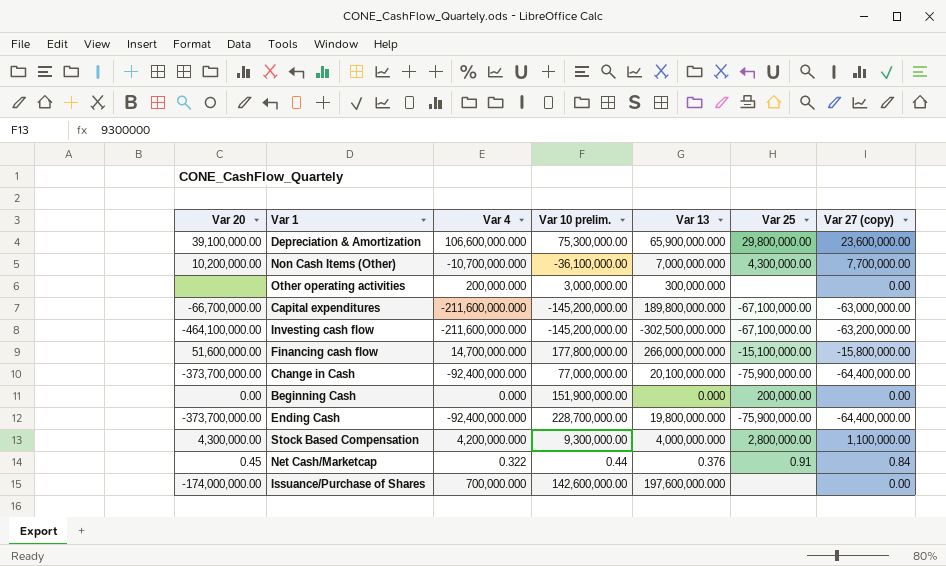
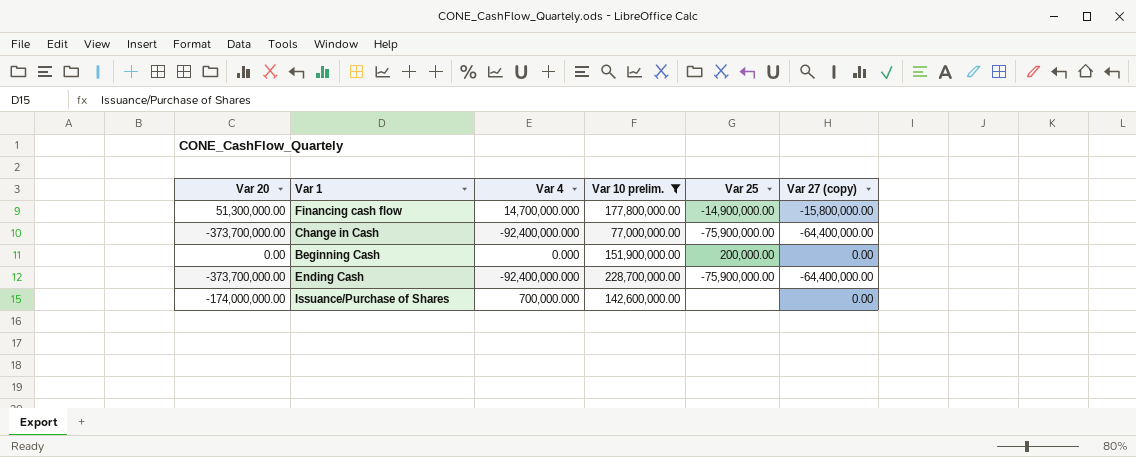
filter: none -> Var 10 prelim. >= 77,000,000.00
column Var 13 | position: 5 -> none
Financing cash flow | Var 20: 51,600,000.00 -> 51,300,000.00
Financing cash flow | Var 25: -15,100,000.00 -> -14,900,000.00

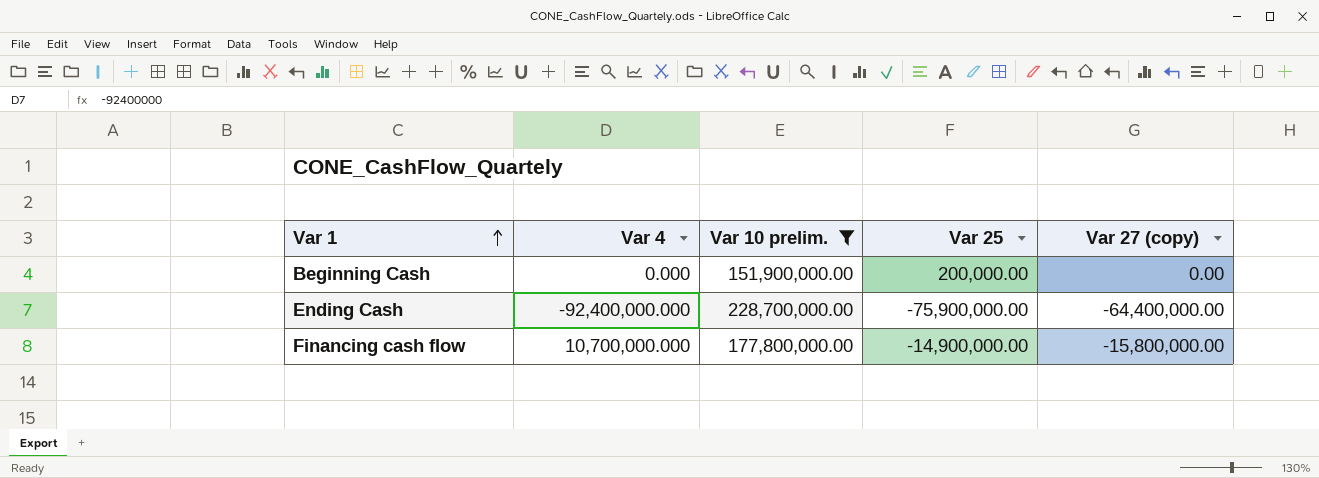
row order: none -> Var 1 ascending
column Var 20 | position: 1 -> none
row Change in Cash: -373,700,000.00 | -92,400,000.000 | 77,000,000.00 | -75,900,000.00 | -64,400,000.00 -> none
row Issuance/Purchase of Shares: -174,000,000.00 | 700,000.000 | 142,600,000.00 | none | 0.00 -> none
Financing cash flow | Var 4: 14,700,000.000 -> 10,700,000.000

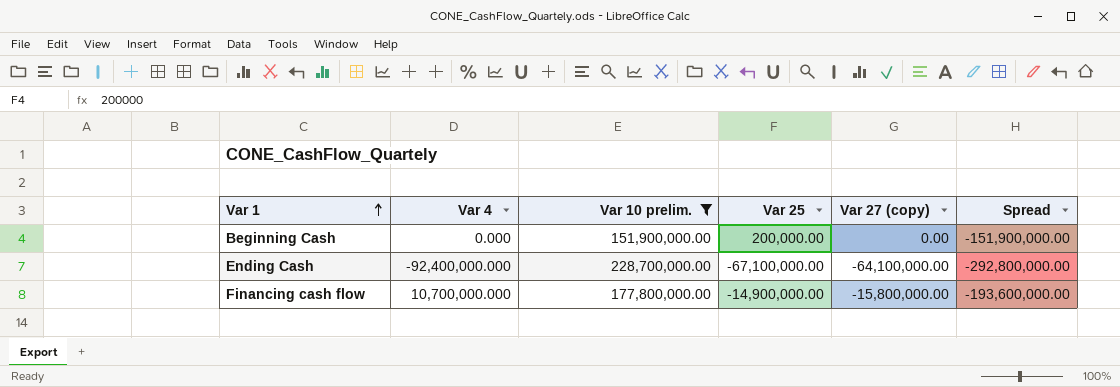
column Spread | formula: none -> [Var 27 (copy)] - [Var 10 prelim.]
Ending Cash | Var 25: -75,900,000.00 -> -67,100,000.00
Ending Cash | Var 27 (copy): -64,400,000.00 -> -64,100,000.00

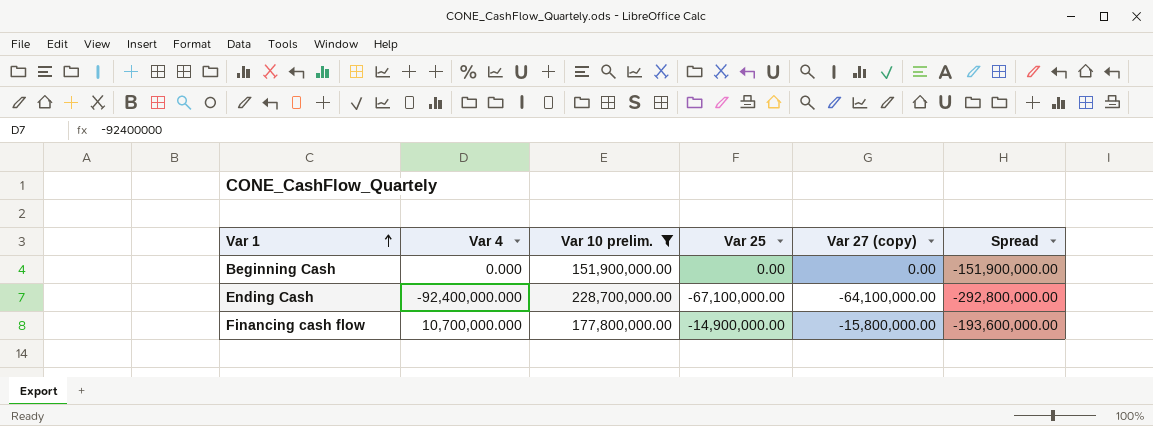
Beginning Cash | Var 25: 200,000.00 -> 0.00

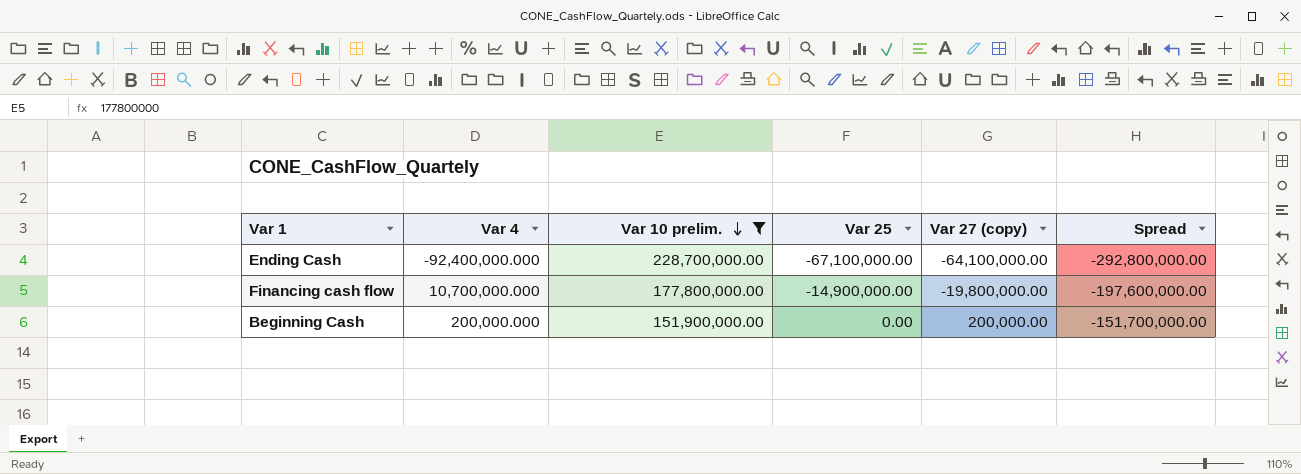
row order: Var 1 ascending -> Var 10 prelim. descending
Financing cash flow | Var 27 (copy): -15,800,000.00 -> -19,800,000.00
Financing cash flow | Spread: -193,600,000.00 -> -197,600,000.00
Beginning Cash | Var 4: 0.000 -> 200,000.000
Beginning Cash | Var 27 (copy): 0.00 -> 200,000.00
Beginning Cash | Spread: -151,900,000.00 -> -151,700,000.00

